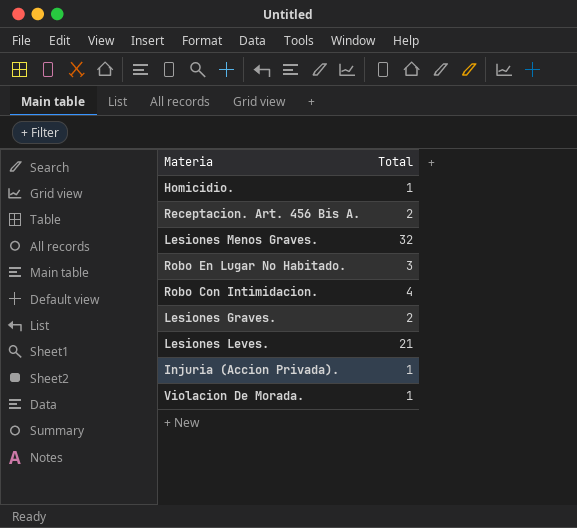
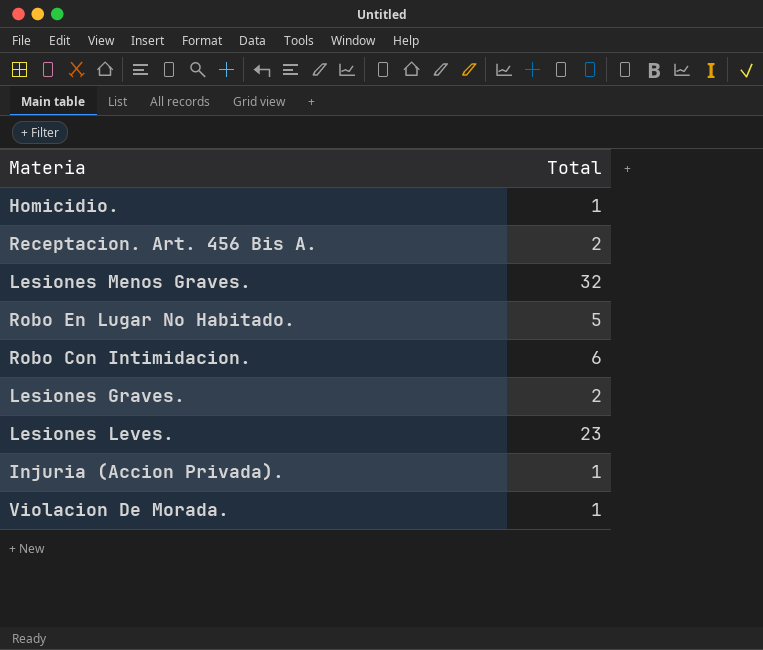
Robo En Lugar No Habitado. | Total: 3 -> 5
Robo Con Intimidacion. | Total: 4 -> 6
Lesiones Leves. | Total: 21 -> 23

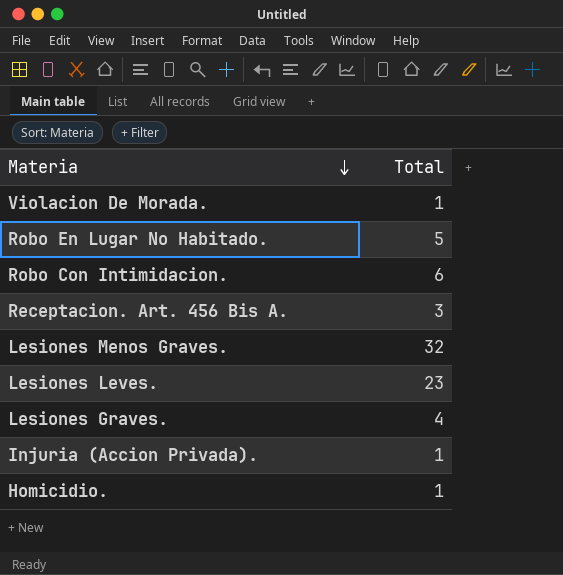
row order: none -> Materia descending
Receptacion. Art. 456 Bis A. | Total: 2 -> 3
Lesiones Graves. | Total: 2 -> 4

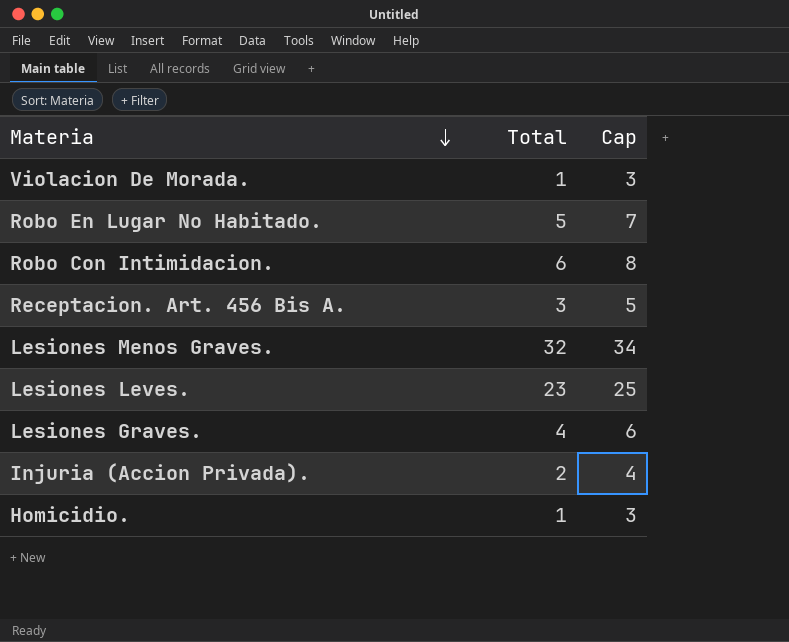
column Cap | formula: none -> [Total] + 2
Injuria (Accion Privada). | Total: 1 -> 2

